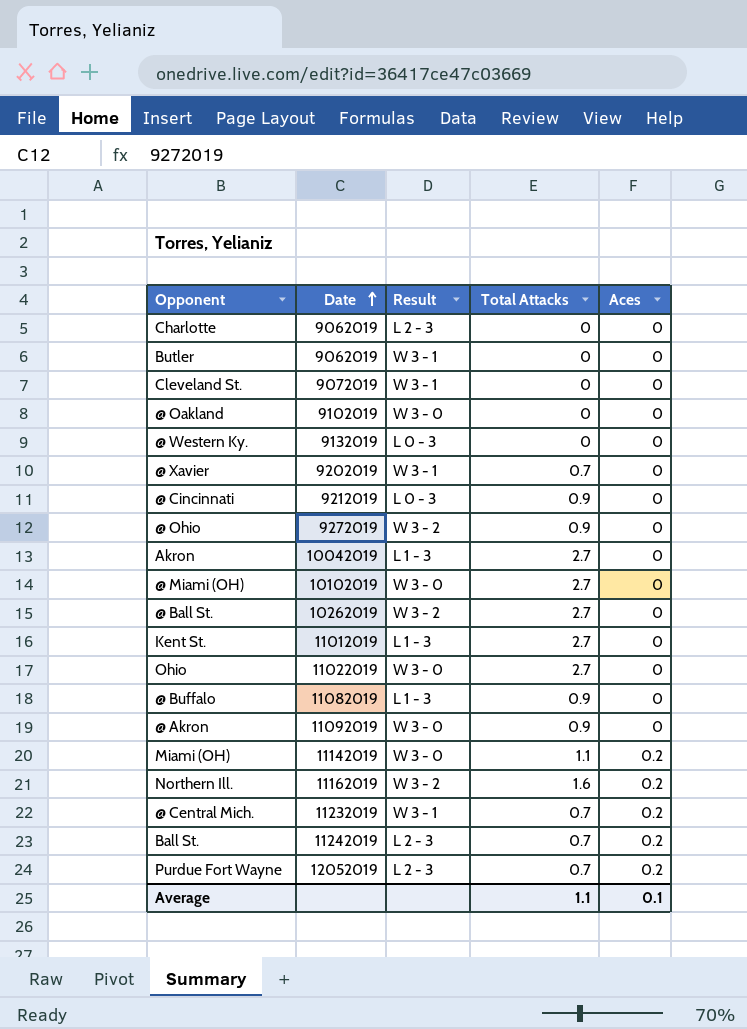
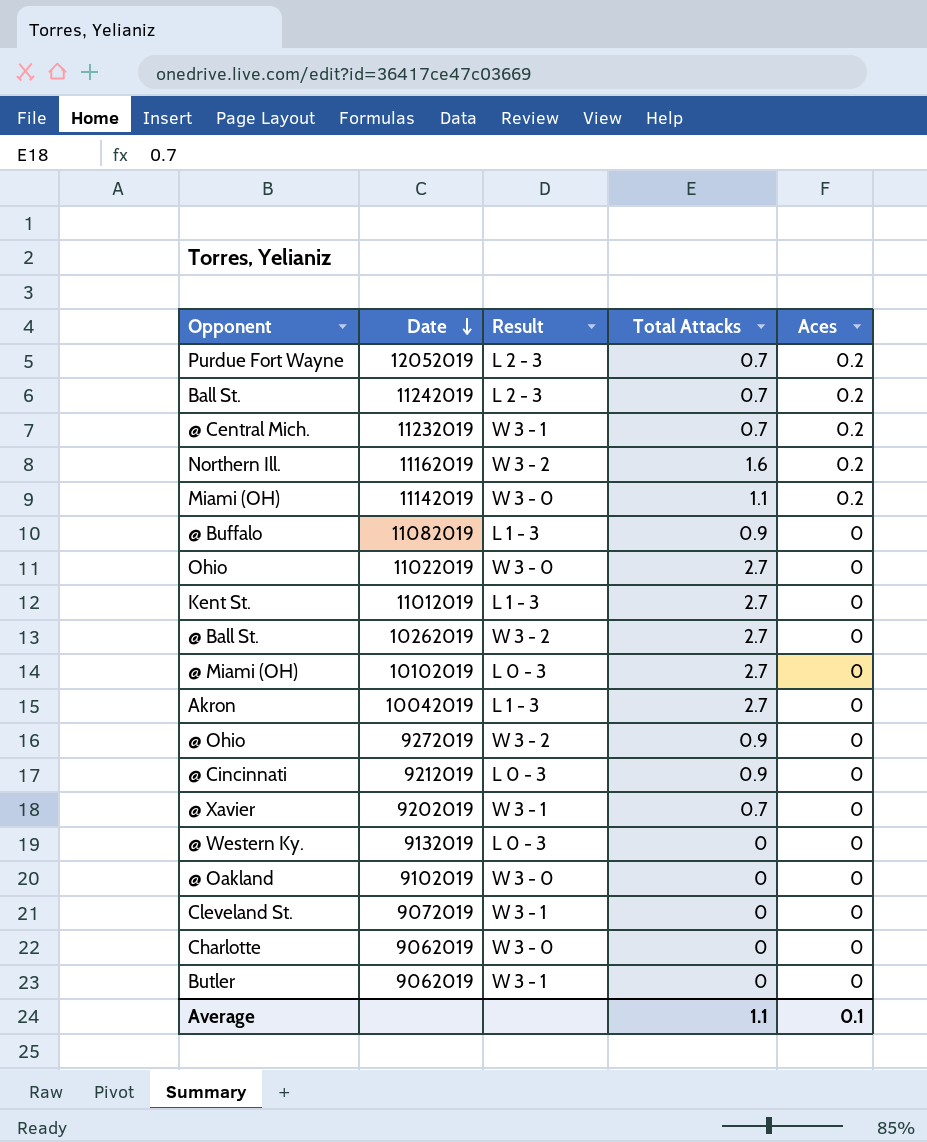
row order: Date ascending -> Date descending
row @ Akron: 11092019 | W 3 - 0 | 0.9 | 0 -> none
@ Miami (OH) | Result: W 3 - 0 -> L 0 - 3
Charlotte | Result: L 2 - 3 -> W 3 - 0

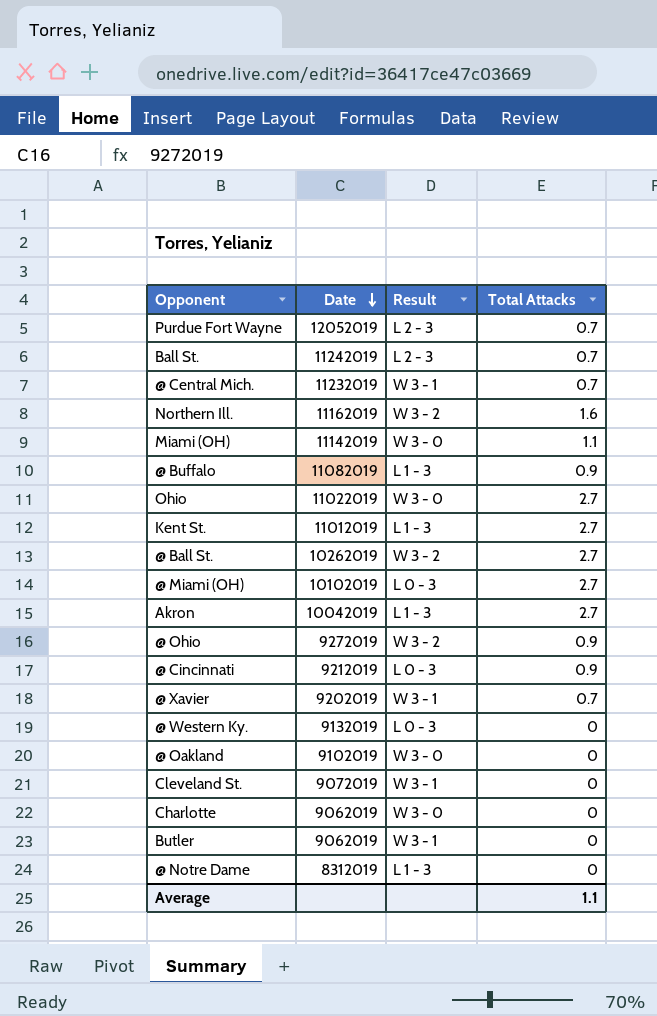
column Aces | position: 5 -> none
row @ Notre Dame: none -> 8312019 | L 1 - 3 | 0

